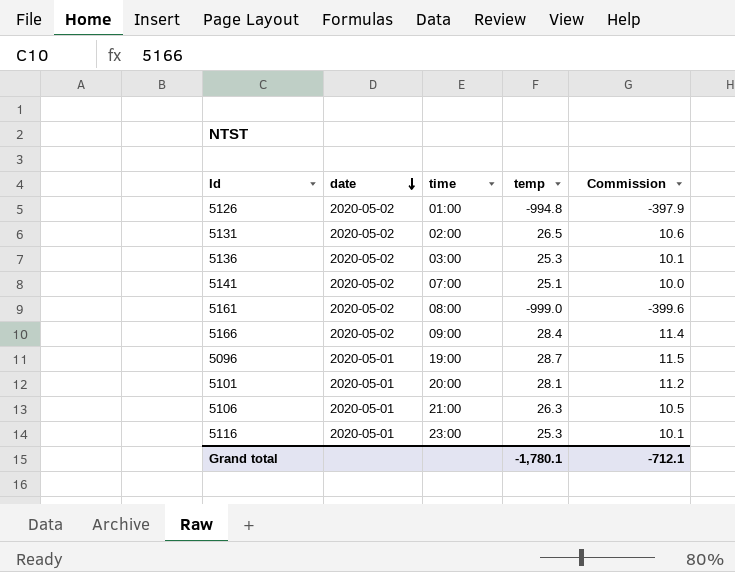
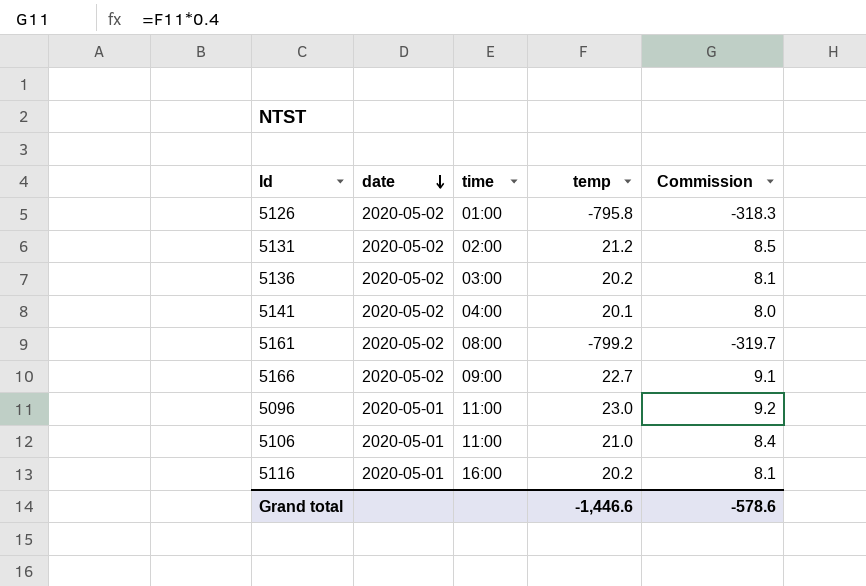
row 5101: 2020-05-01 | 20:00 | 28.1 | 11.2 -> none
5126 | temp: -994.8 -> -795.8
5126 | Commission: -397.9 -> -318.3
5131 | temp: 26.5 -> 21.2
5131 | Commission: 10.6 -> 8.5
5136 | temp: 25.3 -> 20.2
5136 | Commission: 10.1 -> 8.1
5141 | time: 07:00 -> 04:00
5141 | temp: 25.1 -> 20.1
5141 | Commission: 10.0 -> 8.0
5161 | temp: -999.0 -> -799.2
5161 | Commission: -399.6 -> -319.7
5166 | temp: 28.4 -> 22.7
5166 | Commission: 11.4 -> 9.1
5096 | time: 19:00 -> 11:00
5096 | temp: 28.7 -> 23.0
5096 | Commission: 11.5 -> 9.2
5106 | time: 21:00 -> 11:00
5106 | temp: 26.3 -> 21.0
5106 | Commission: 10.5 -> 8.4
5116 | time: 23:00 -> 16:00
5116 | temp: 25.3 -> 20.2
5116 | Commission: 10.1 -> 8.1
Grand total | temp: -1,780.1 -> -1,446.6
Grand total | Commission: -712.1 -> -578.6

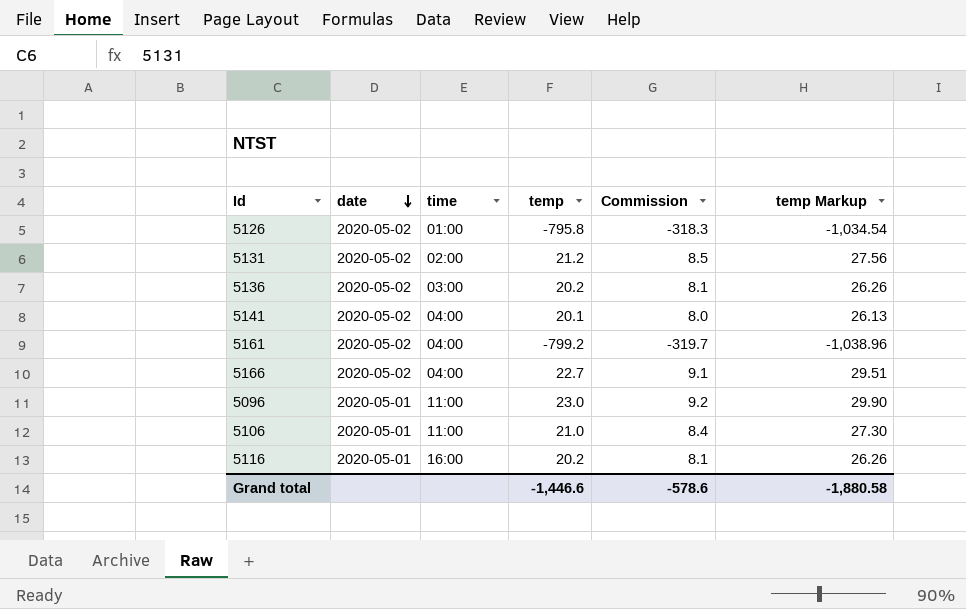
column temp Markup | formula: none -> [temp] * 1.3
5161 | time: 08:00 -> 04:00
5166 | time: 09:00 -> 04:00

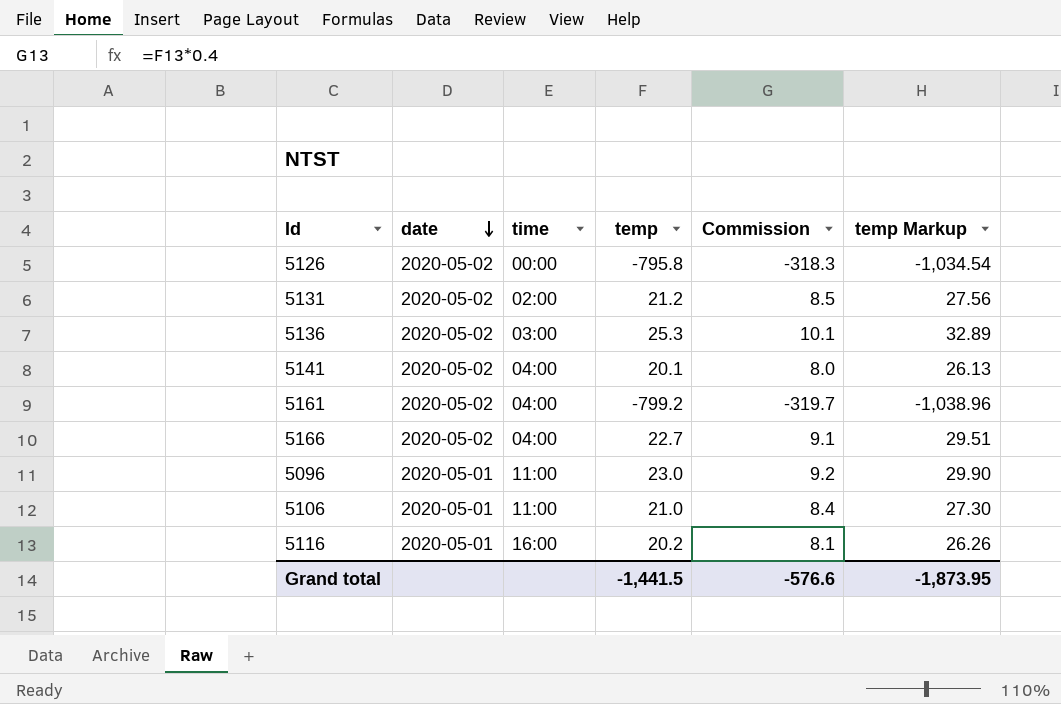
5126 | time: 01:00 -> 00:00
5136 | temp: 20.2 -> 25.3
5136 | Commission: 8.1 -> 10.1
5136 | temp Markup: 26.26 -> 32.89
Grand total | temp: -1,446.6 -> -1,441.5
Grand total | Commission: -578.6 -> -576.6
Grand total | temp Markup: -1,880.58 -> -1,873.95

